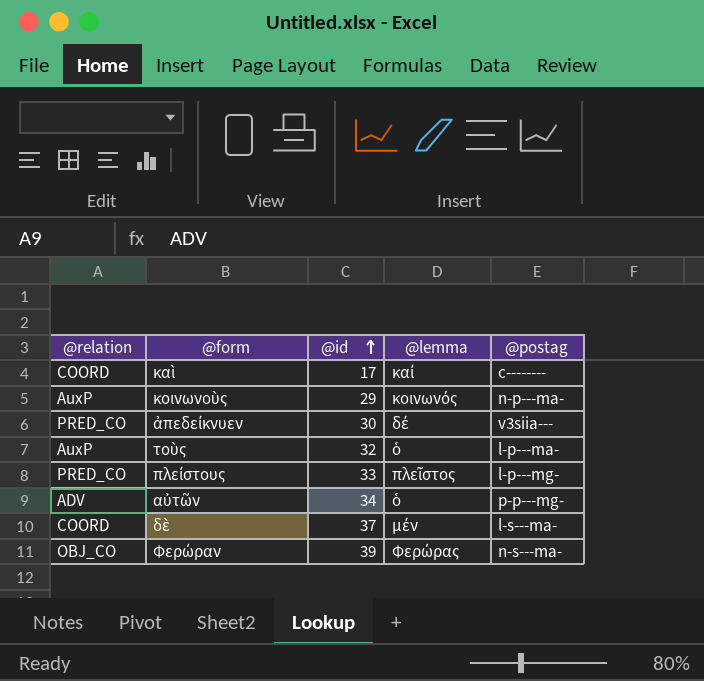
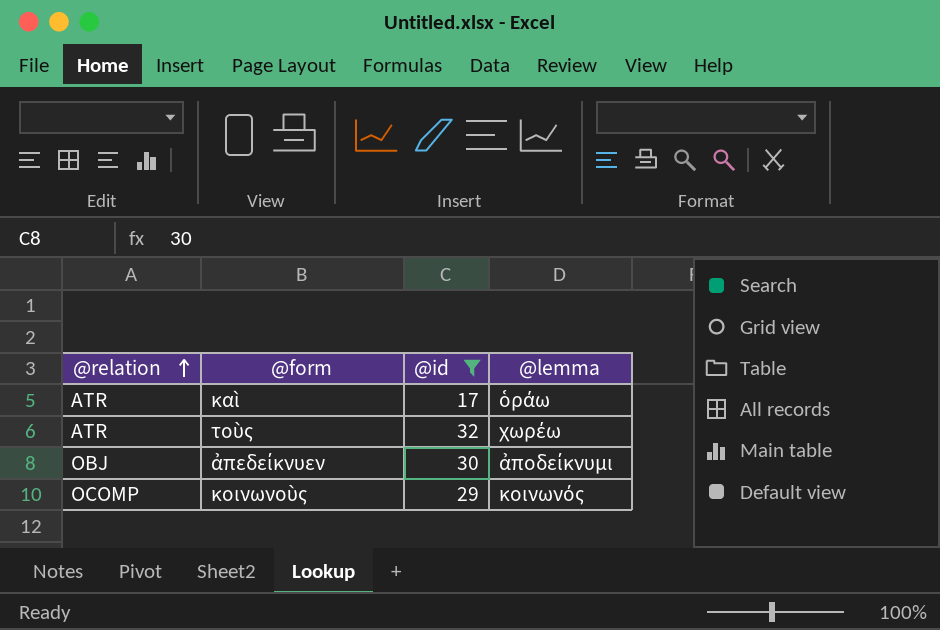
filter: none -> @id <= 32
row order: @id ascending -> @relation ascending
column @postag | position: 5 -> none
καὶ | @relation: COORD -> ATR
καὶ | @lemma: καί -> ὁράω
τοὺς | @relation: AuxP -> ATR
τοὺς | @lemma: ὁ -> χωρέω
ἀπεδείκνυεν | @relation: PRED_CO -> OBJ
ἀπεδείκνυεν | @lemma: δέ -> ἀποδείκνυμι
κοινωνοὺς | @relation: AuxP -> OCOMP

